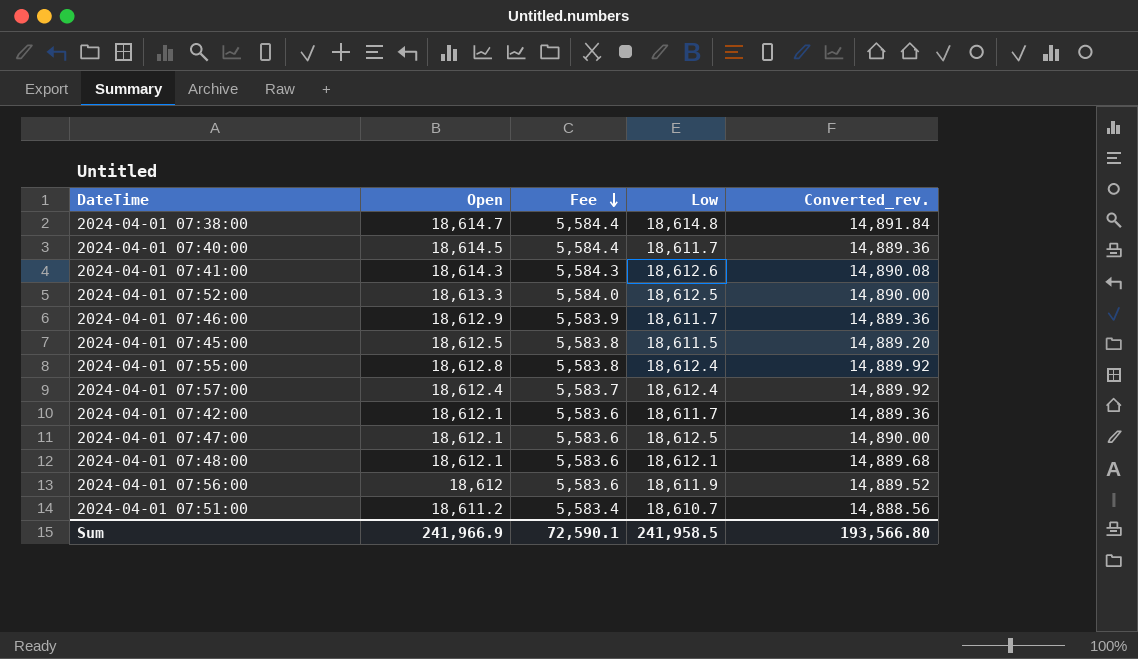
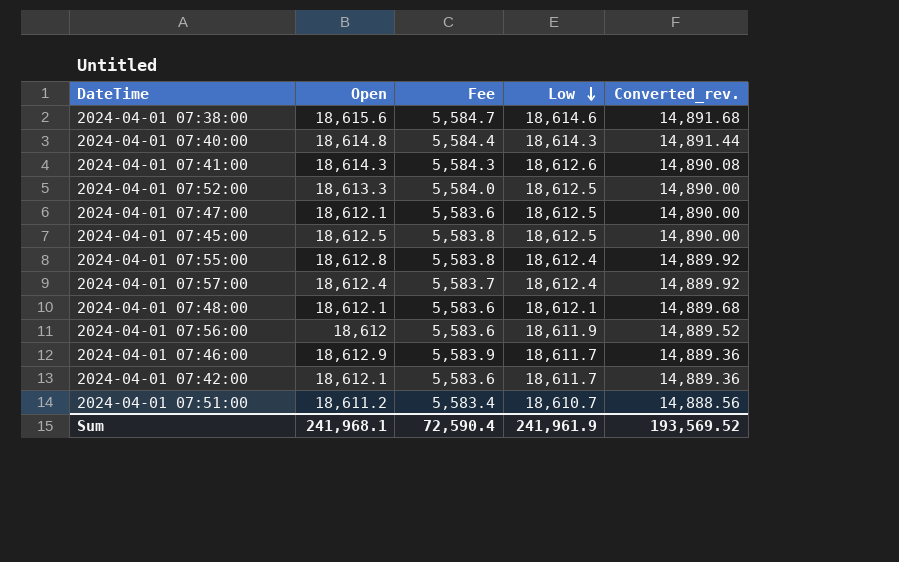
row order: Fee descending -> Low descending
2024-04-01 07:38:00 | Open: 18,614.7 -> 18,615.6
2024-04-01 07:38:00 | Fee: 5,584.4 -> 5,584.7
2024-04-01 07:38:00 | Low: 18,614.8 -> 18,614.6
2024-04-01 07:38:00 | Converted_rev.: 14,891.84 -> 14,891.68
2024-04-01 07:40:00 | Open: 18,614.5 -> 18,614.8
2024-04-01 07:40:00 | Low: 18,611.7 -> 18,614.3
2024-04-01 07:40:00 | Converted_rev.: 14,889.36 -> 14,891.44
2024-04-01 07:45:00 | Low: 18,611.5 -> 18,612.5
2024-04-01 07:45:00 | Converted_rev.: 14,889.20 -> 14,890.00
Sum | Open: 241,966.9 -> 241,968.1
Sum | Fee: 72,590.1 -> 72,590.4
Sum | Low: 241,958.5 -> 241,961.9
Sum | Converted_rev.: 193,566.80 -> 193,569.52

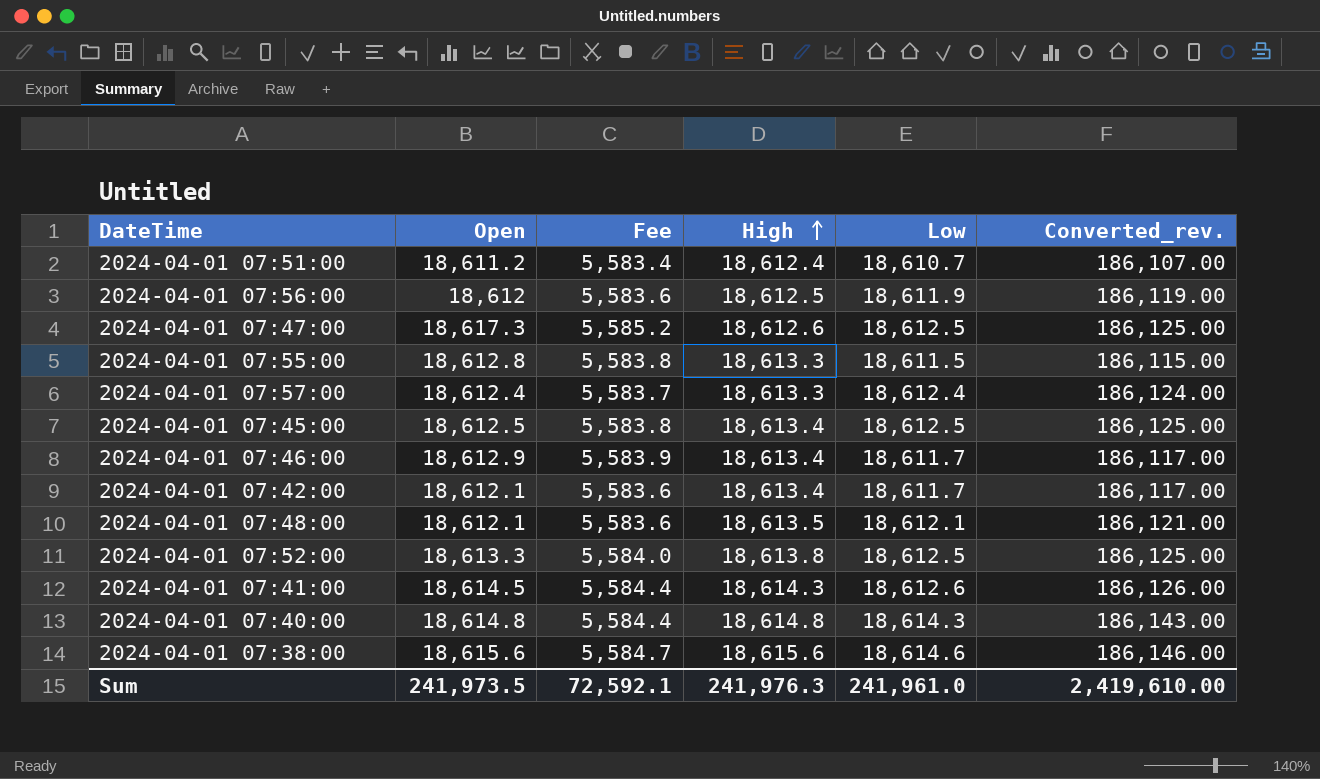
row order: Low descending -> High ascending
column High | position: none -> 4
column Converted_rev. | formula: [Low] * 0.8 -> [Low] * 10
2024-04-01 07:47:00 | Open: 18,612.1 -> 18,617.3
2024-04-01 07:47:00 | Fee: 5,583.6 -> 5,585.2
2024-04-01 07:55:00 | Low: 18,612.4 -> 18,611.5
2024-04-01 07:41:00 | Open: 18,614.3 -> 18,614.5
2024-04-01 07:41:00 | Fee: 5,584.3 -> 5,584.4
Sum | Open: 241,968.1 -> 241,973.5
Sum | Fee: 72,590.4 -> 72,592.1
Sum | Low: 241,961.9 -> 241,961.0
Sum | Converted_rev.: 193,569.52 -> 2,419,610.00

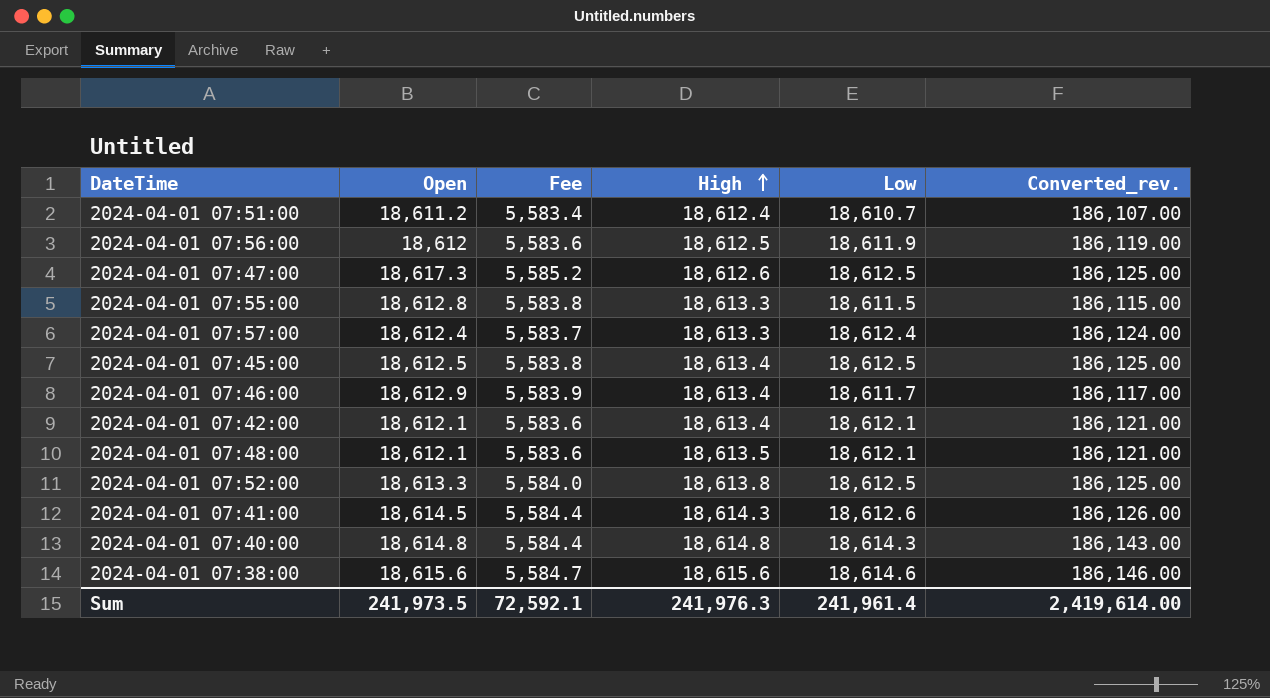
2024-04-01 07:42:00 | Low: 18,611.7 -> 18,612.1
2024-04-01 07:42:00 | Converted_rev.: 186,117.00 -> 186,121.00
Sum | Low: 241,961.0 -> 241,961.4
Sum | Converted_rev.: 2,419,610.00 -> 2,419,614.00

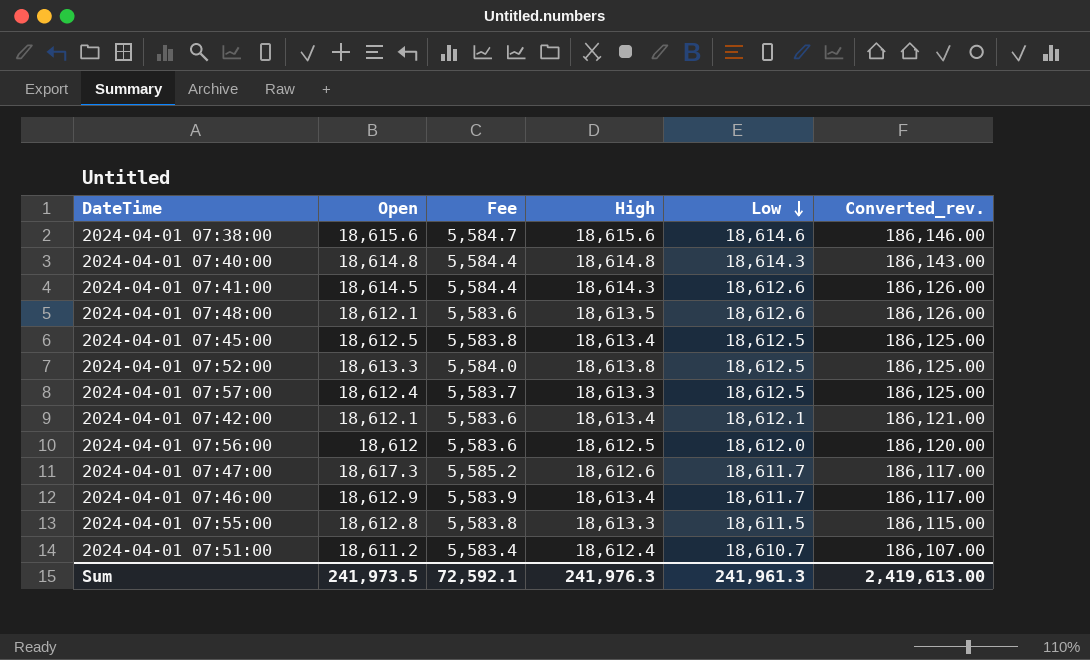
row order: High ascending -> Low descending
2024-04-01 07:48:00 | Low: 18,612.1 -> 18,612.6
2024-04-01 07:48:00 | Converted_rev.: 186,121.00 -> 186,126.00
2024-04-01 07:57:00 | Low: 18,612.4 -> 18,612.5
2024-04-01 07:57:00 | Converted_rev.: 186,124.00 -> 186,125.00
2024-04-01 07:56:00 | Low: 18,611.9 -> 18,612.0
2024-04-01 07:56:00 | Converted_rev.: 186,119.00 -> 186,120.00
2024-04-01 07:47:00 | Low: 18,612.5 -> 18,611.7
2024-04-01 07:47:00 | Converted_rev.: 186,125.00 -> 186,117.00
Sum | Low: 241,961.4 -> 241,961.3
Sum | Converted_rev.: 2,419,614.00 -> 2,419,613.00

